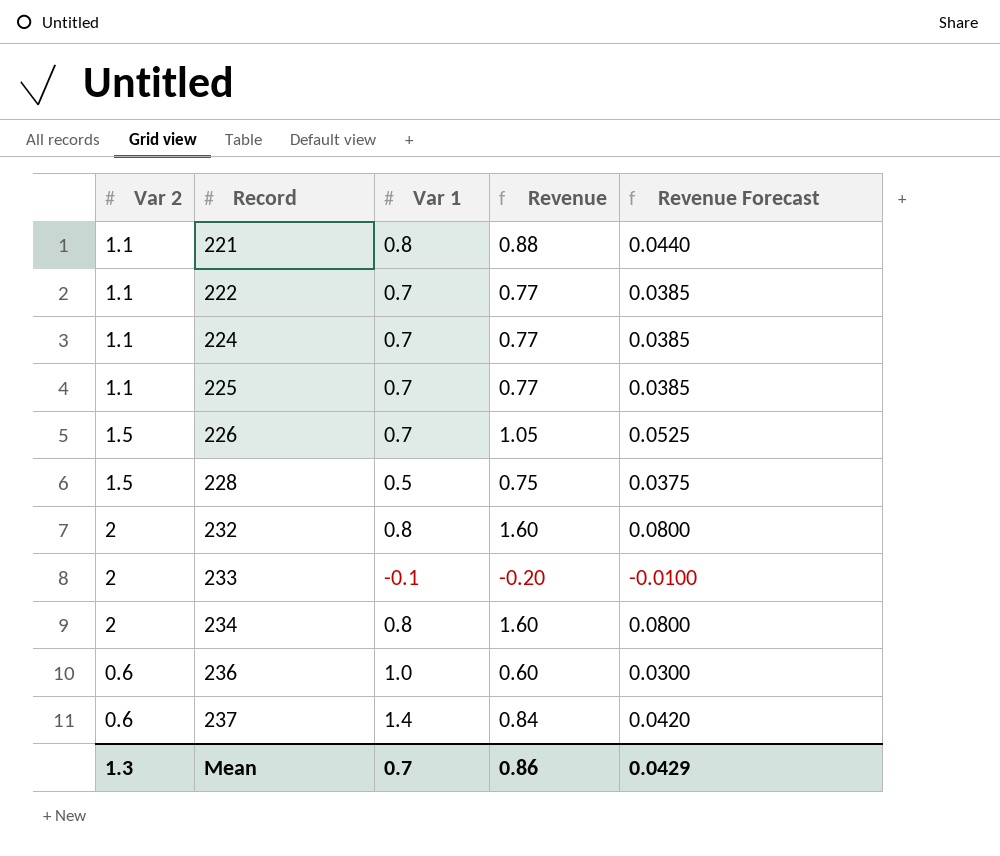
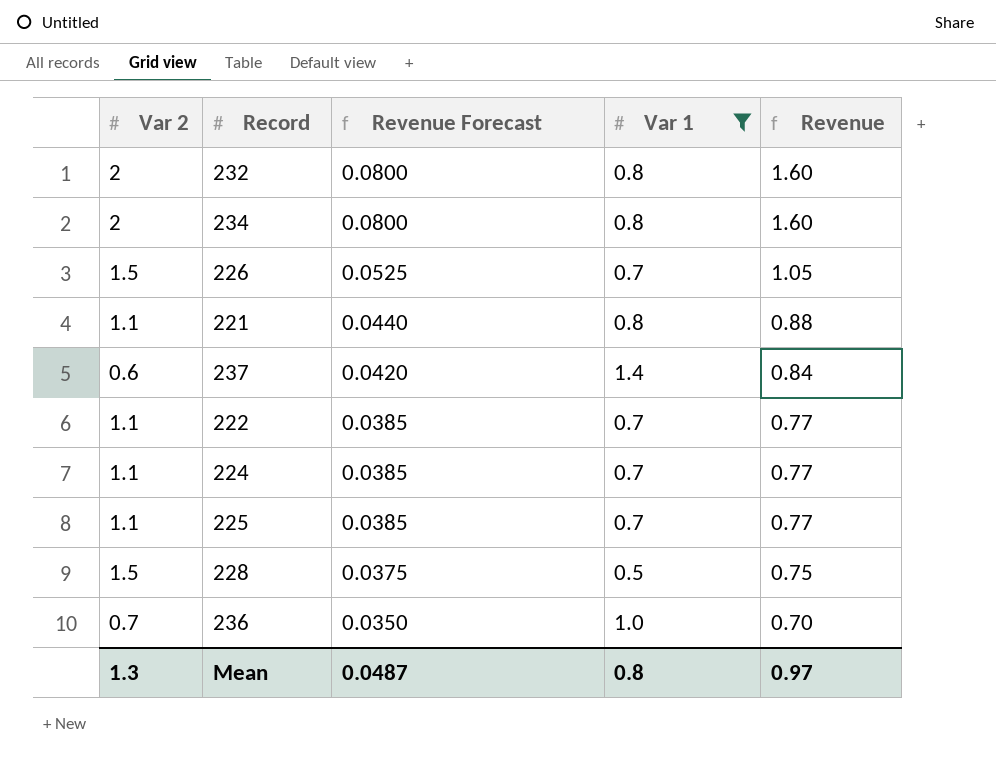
filter: none -> Var 1 != -0.1
row order: Record ascending -> Revenue Forecast descending
column Revenue Forecast | position: 5 -> 3
236 | Var 2: 0.6 -> 0.7
236 | Revenue Forecast: 0.0300 -> 0.0350
236 | Revenue: 0.60 -> 0.70
Mean | Revenue Forecast: 0.0429 -> 0.0487
Mean | Var 1: 0.7 -> 0.8
Mean | Revenue: 0.86 -> 0.97

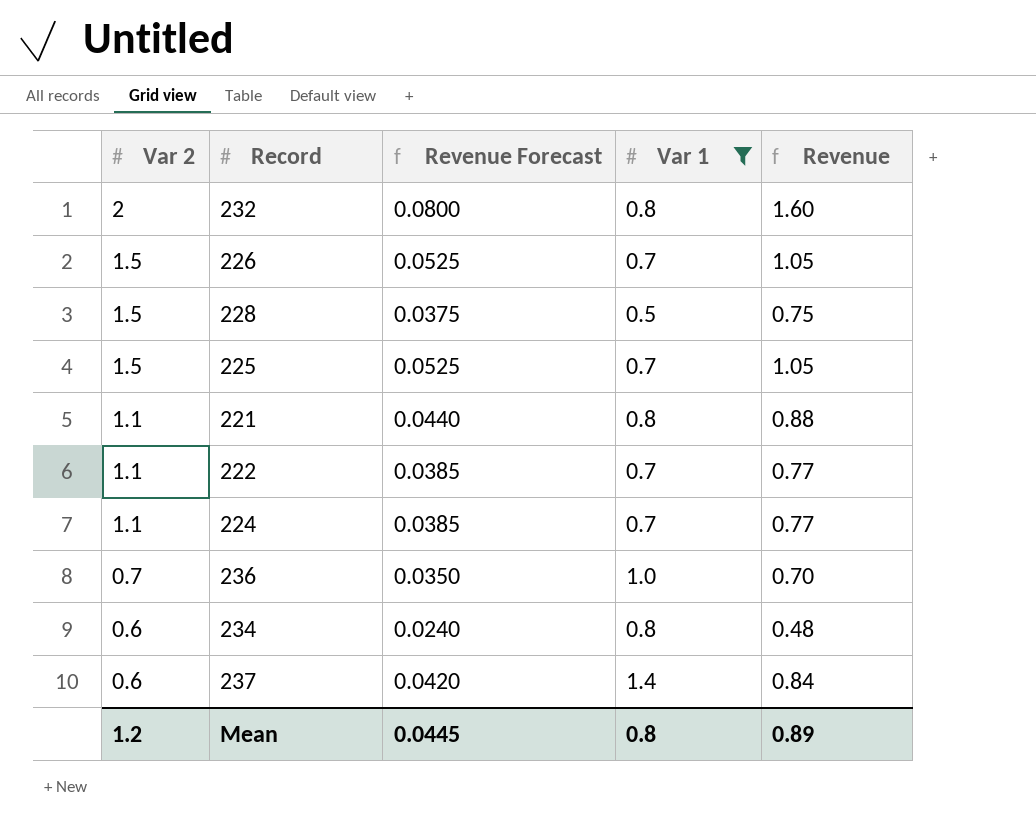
row order: Revenue Forecast descending -> Var 2 descending
225 | Var 2: 1.1 -> 1.5
225 | Revenue Forecast: 0.0385 -> 0.0525
225 | Revenue: 0.77 -> 1.05
234 | Var 2: 2 -> 0.6
234 | Revenue Forecast: 0.0800 -> 0.0240
234 | Revenue: 1.60 -> 0.48
Mean | Var 2: 1.3 -> 1.2
Mean | Revenue Forecast: 0.0487 -> 0.0445
Mean | Revenue: 0.97 -> 0.89

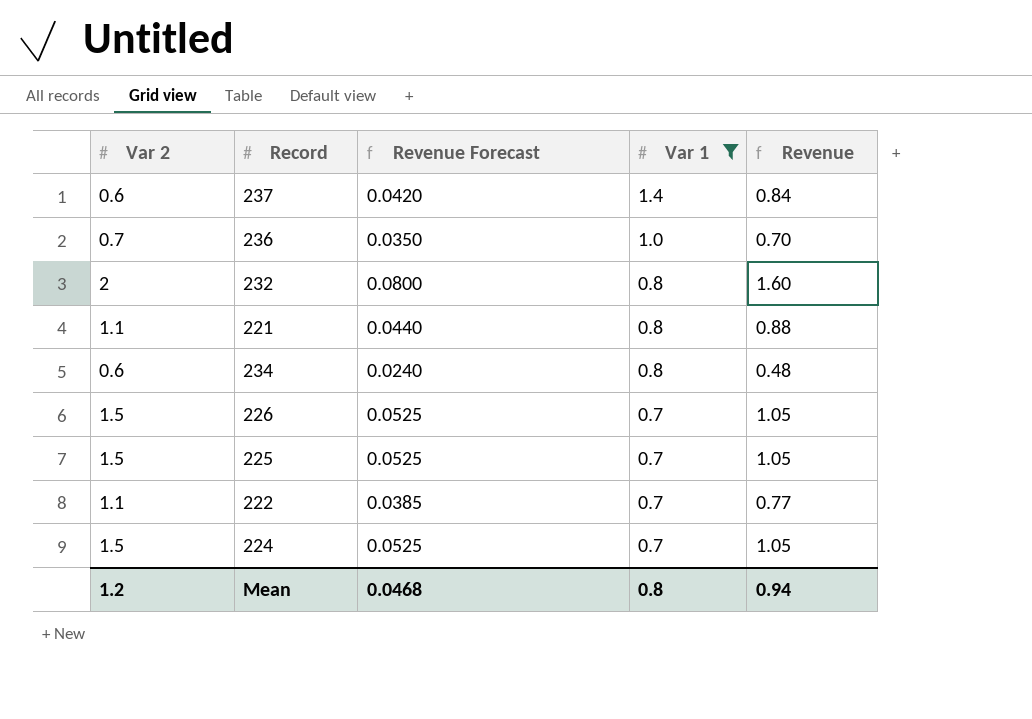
row order: Var 2 descending -> Var 1 descending
row 228: 1.5 | 0.0375 | 0.5 | 0.75 -> none
224 | Var 2: 1.1 -> 1.5
224 | Revenue Forecast: 0.0385 -> 0.0525
224 | Revenue: 0.77 -> 1.05
Mean | Revenue Forecast: 0.0445 -> 0.0468
Mean | Revenue: 0.89 -> 0.94

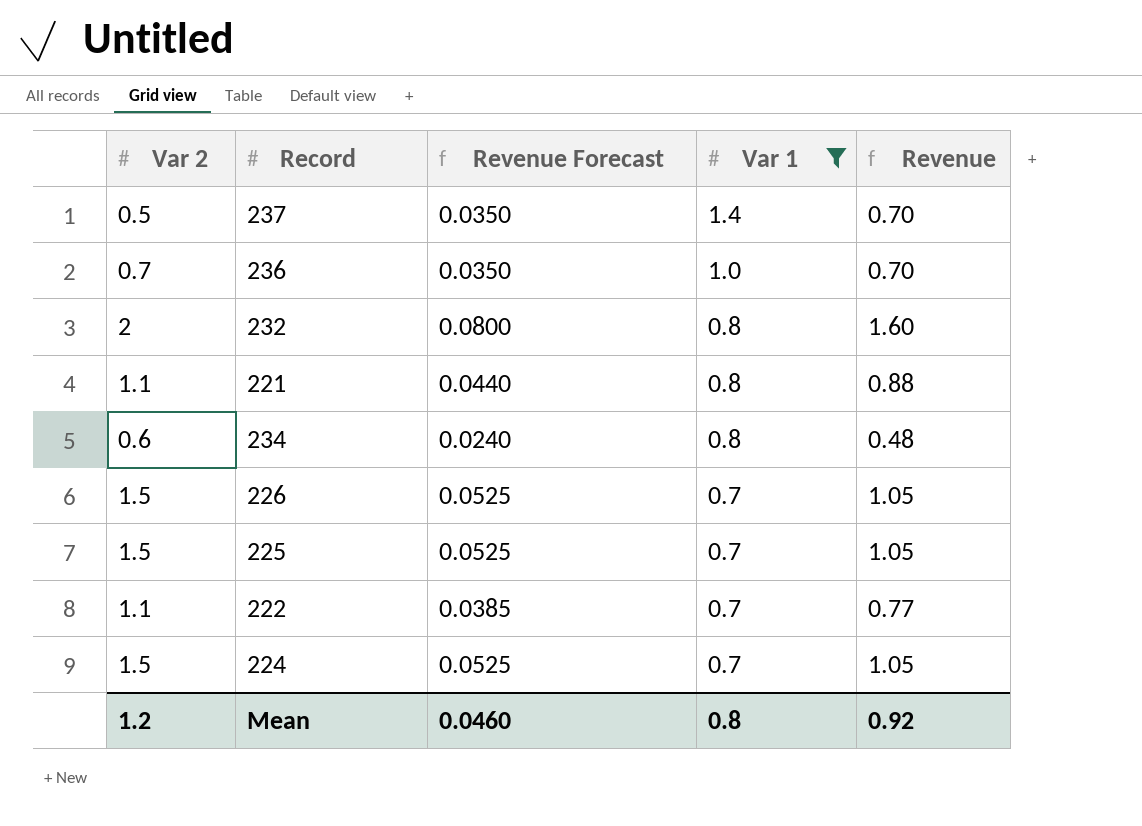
237 | Var 2: 0.6 -> 0.5
237 | Revenue Forecast: 0.0420 -> 0.0350
237 | Revenue: 0.84 -> 0.70
Mean | Revenue Forecast: 0.0468 -> 0.0460
Mean | Revenue: 0.94 -> 0.92

